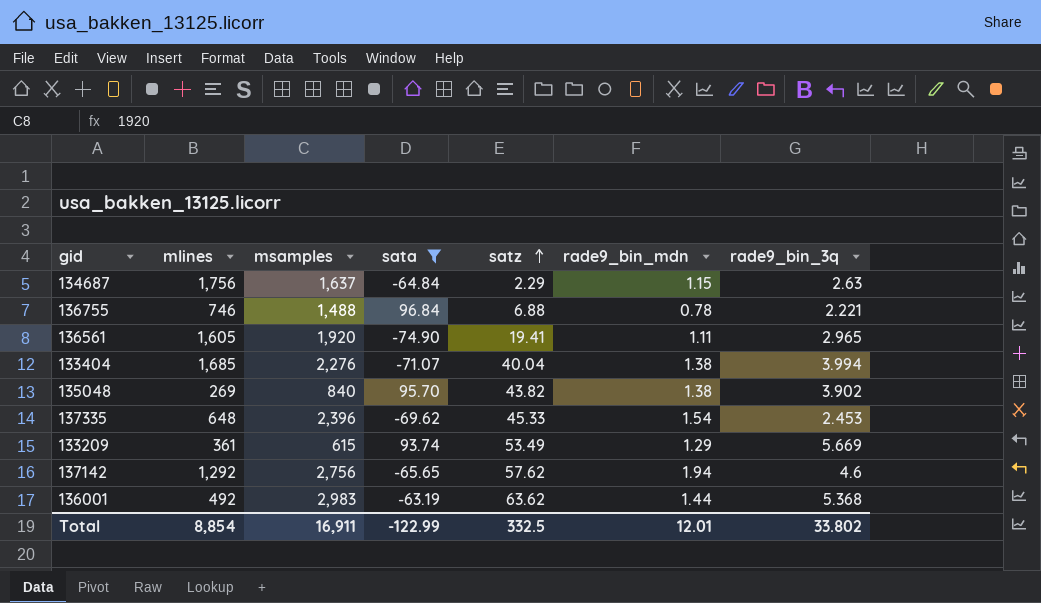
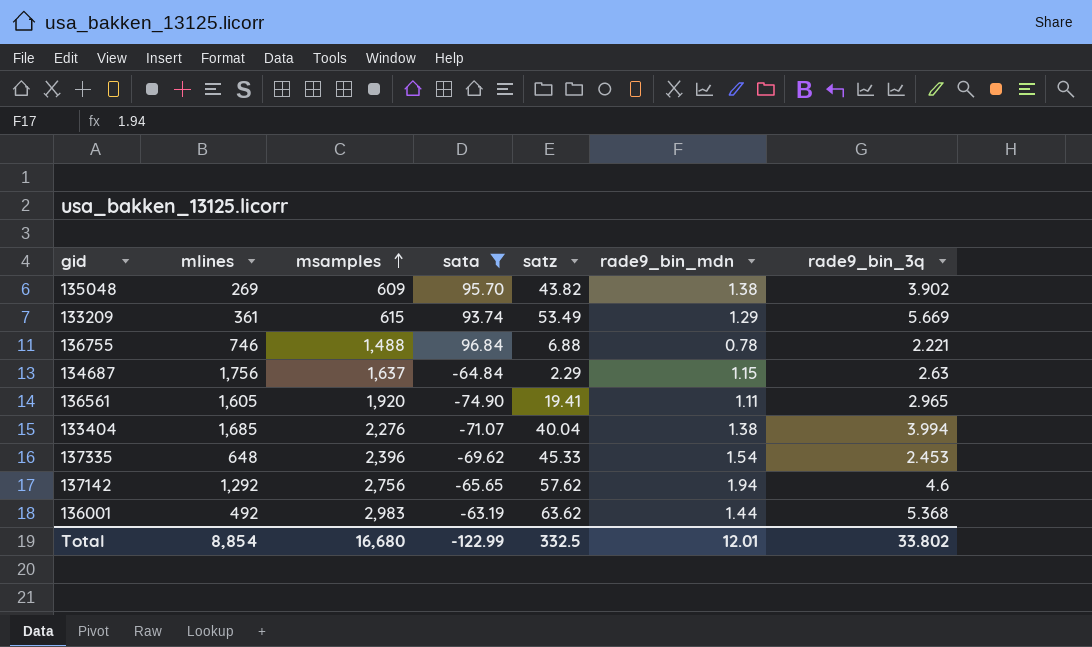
row order: satz ascending -> msamples ascending
135048 | msamples: 840 -> 609
Total | msamples: 16,911 -> 16,680

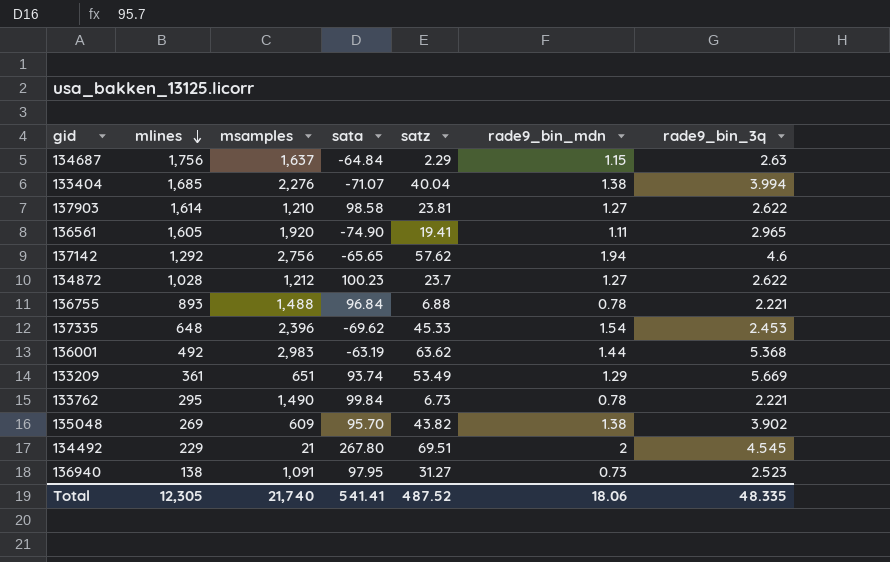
filter: sata <= 96.84 -> none
row order: msamples ascending -> mlines descending
136755 | mlines: 746 -> 893
133209 | msamples: 615 -> 651
Total | mlines: 8,854 -> 12,305
Total | msamples: 16,680 -> 21,740
Total | sata: -122.99 -> 541.41
Total | satz: 332.5 -> 487.52
Total | rade9_bin_mdn: 12.01 -> 18.06
Total | rade9_bin_3q: 33.802 -> 48.335

